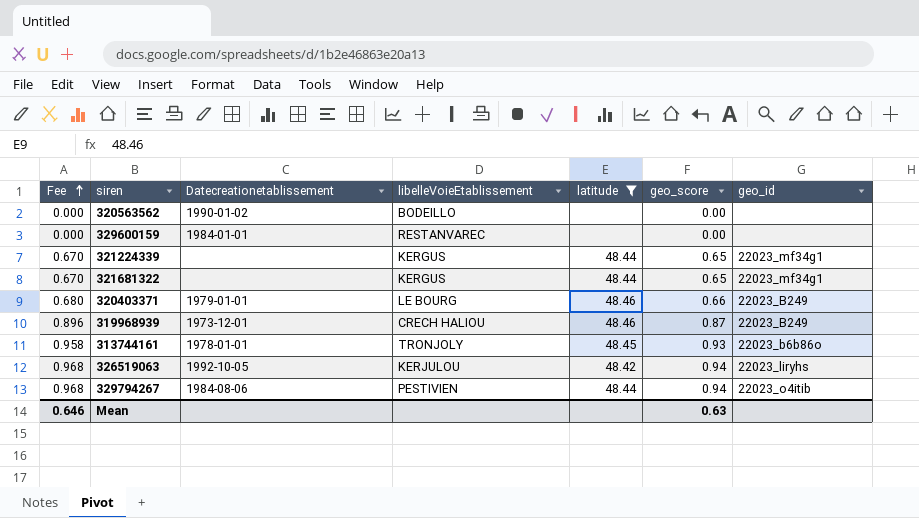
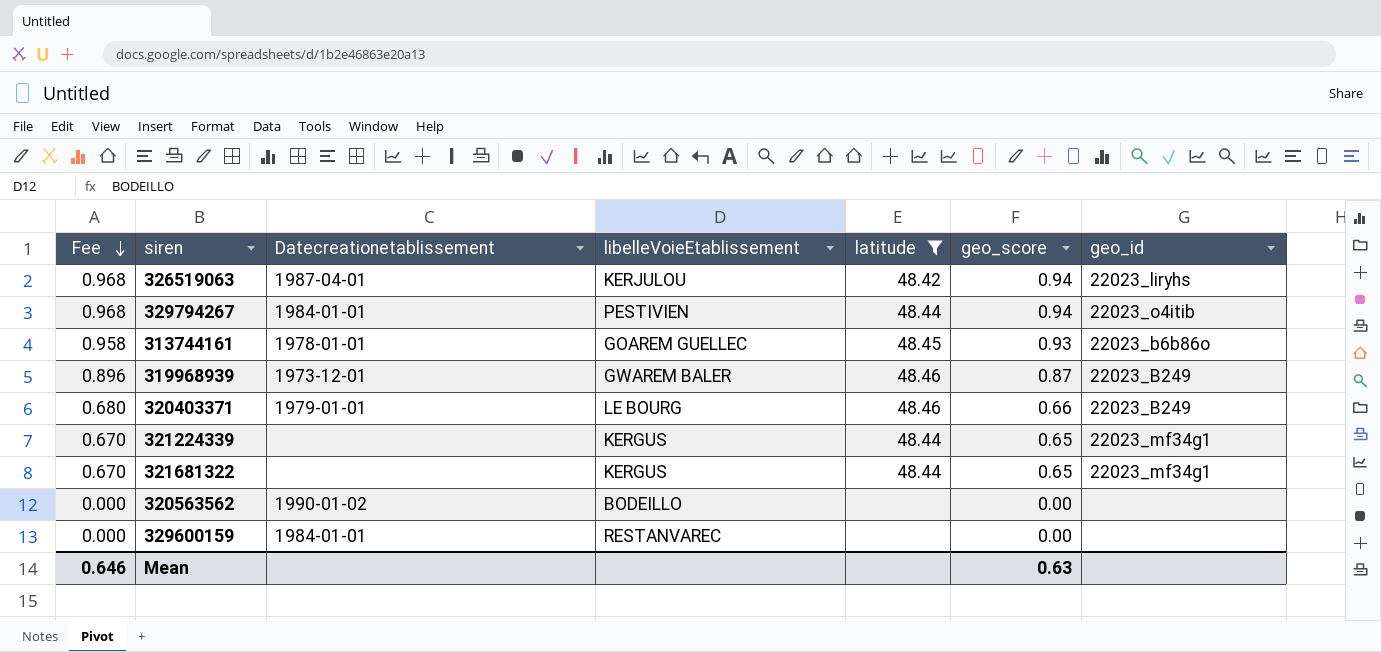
row order: Fee ascending -> Fee descending
326519063 | Datecreationetablissement: 1992-10-05 -> 1987-04-01
329794267 | Datecreationetablissement: 1984-08-06 -> 1984-01-01
313744161 | libelleVoieEtablissement: TRONJOLY -> GOAREM GUELLEC
319968939 | libelleVoieEtablissement: CRECH HALIOU -> GWAREM BALER

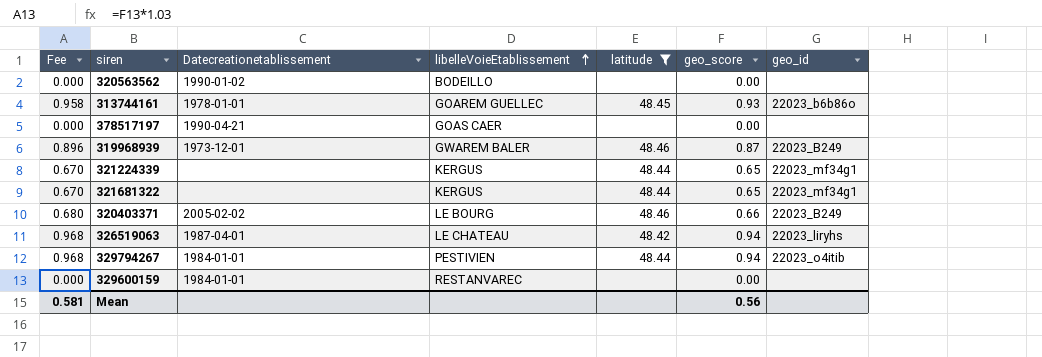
row order: Fee descending -> libelleVoieEtablissement ascending
row 378517197: none -> 0.000 | 1990-04-21 | GOAS CAER | none | 0.00 | none
320403371 | Datecreationetablissement: 1979-01-01 -> 2005-02-02
326519063 | libelleVoieEtablissement: KERJULOU -> LE CHATEAU
Mean | Fee: 0.646 -> 0.581
Mean | geo_score: 0.63 -> 0.56

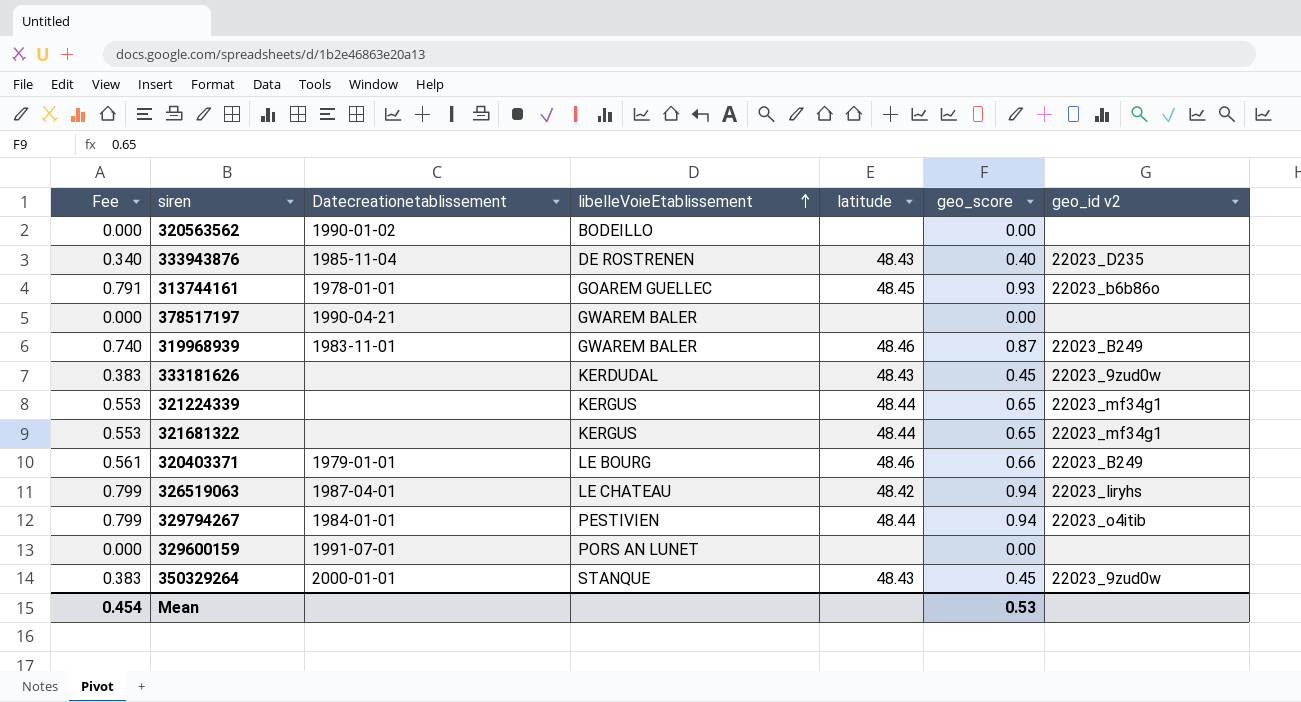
filter: latitude != 48.43 -> none
column Fee | formula: [geo_score] * 1.03 -> [geo_score] * 0.85
column name: geo_id -> geo_id v2
378517197 | libelleVoieEtablissement: GOAS CAER -> GWAREM BALER
319968939 | Datecreationetablissement: 1973-12-01 -> 1983-11-01
320403371 | Datecreationetablissement: 2005-02-02 -> 1979-01-01
329600159 | Datecreationetablissement: 1984-01-01 -> 1991-07-01
329600159 | libelleVoieEtablissement: RESTANVAREC -> PORS AN LUNET
Mean | Fee: 0.581 -> 0.454
Mean | geo_score: 0.56 -> 0.53

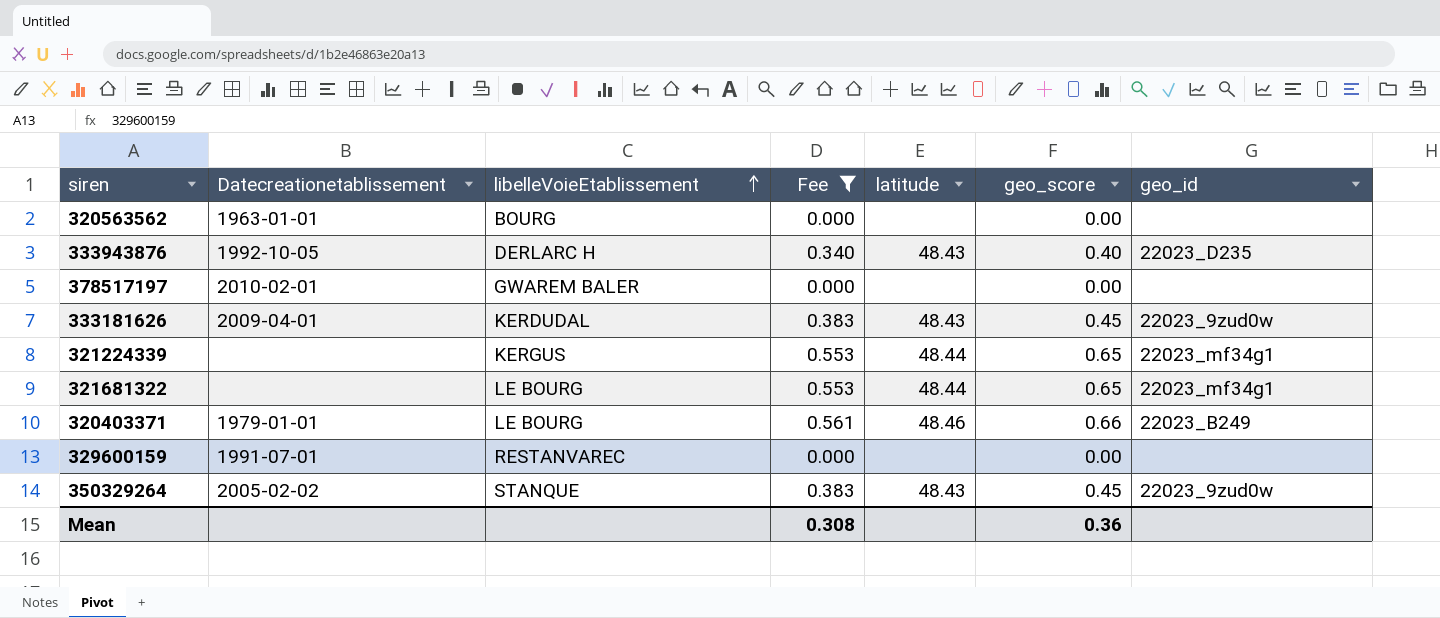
filter: none -> Fee <= 0.561
column Fee | position: 1 -> 4
column name: geo_id v2 -> geo_id
320563562 | Datecreationetablissement: 1990-01-02 -> 1963-01-01
320563562 | libelleVoieEtablissement: BODEILLO -> BOURG
333943876 | Datecreationetablissement: 1985-11-04 -> 1992-10-05
333943876 | libelleVoieEtablissement: DE ROSTRENEN -> DERLARC H
378517197 | Datecreationetablissement: 1990-04-21 -> 2010-02-01
333181626 | Datecreationetablissement: none -> 2009-04-01
321681322 | libelleVoieEtablissement: KERGUS -> LE BOURG
329600159 | libelleVoieEtablissement: PORS AN LUNET -> RESTANVAREC
350329264 | Datecreationetablissement: 2000-01-01 -> 2005-02-02
Mean | Fee: 0.454 -> 0.308
Mean | geo_score: 0.53 -> 0.36

